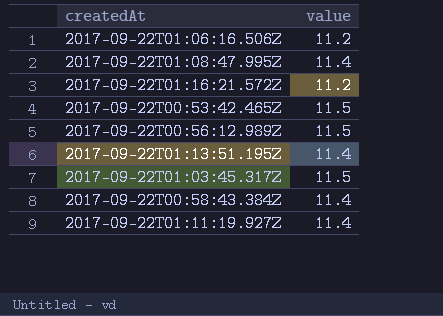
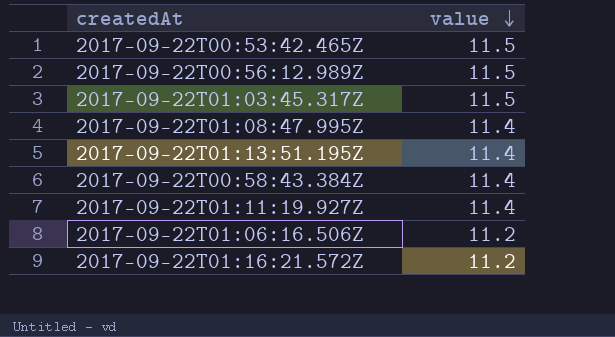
row order: none -> value descending

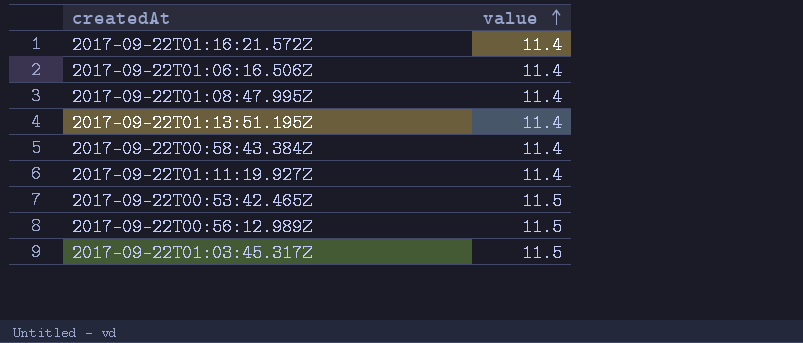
row order: value descending -> value ascending
2017-09-22T01:16:21.572Z | value: 11.2 -> 11.4
2017-09-22T01:06:16.506Z | value: 11.2 -> 11.4

